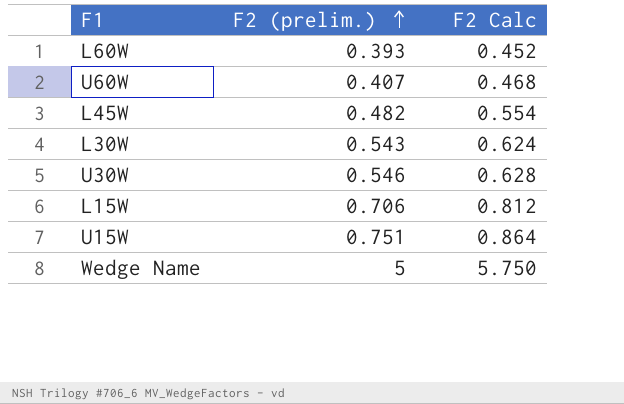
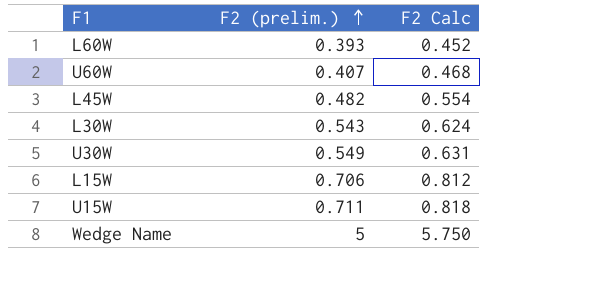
U30W | F2 (prelim.): 0.546 -> 0.549
U30W | F2 Calc: 0.628 -> 0.631
U15W | F2 (prelim.): 0.751 -> 0.711
U15W | F2 Calc: 0.864 -> 0.818

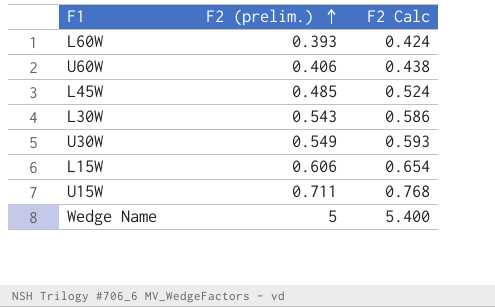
column F2 Calc | formula: [F2 (prelim.)] * 1.15 -> [F2 (prelim.)] * 1.08
U60W | F2 (prelim.): 0.407 -> 0.406
L45W | F2 (prelim.): 0.482 -> 0.485
L15W | F2 (prelim.): 0.706 -> 0.606

